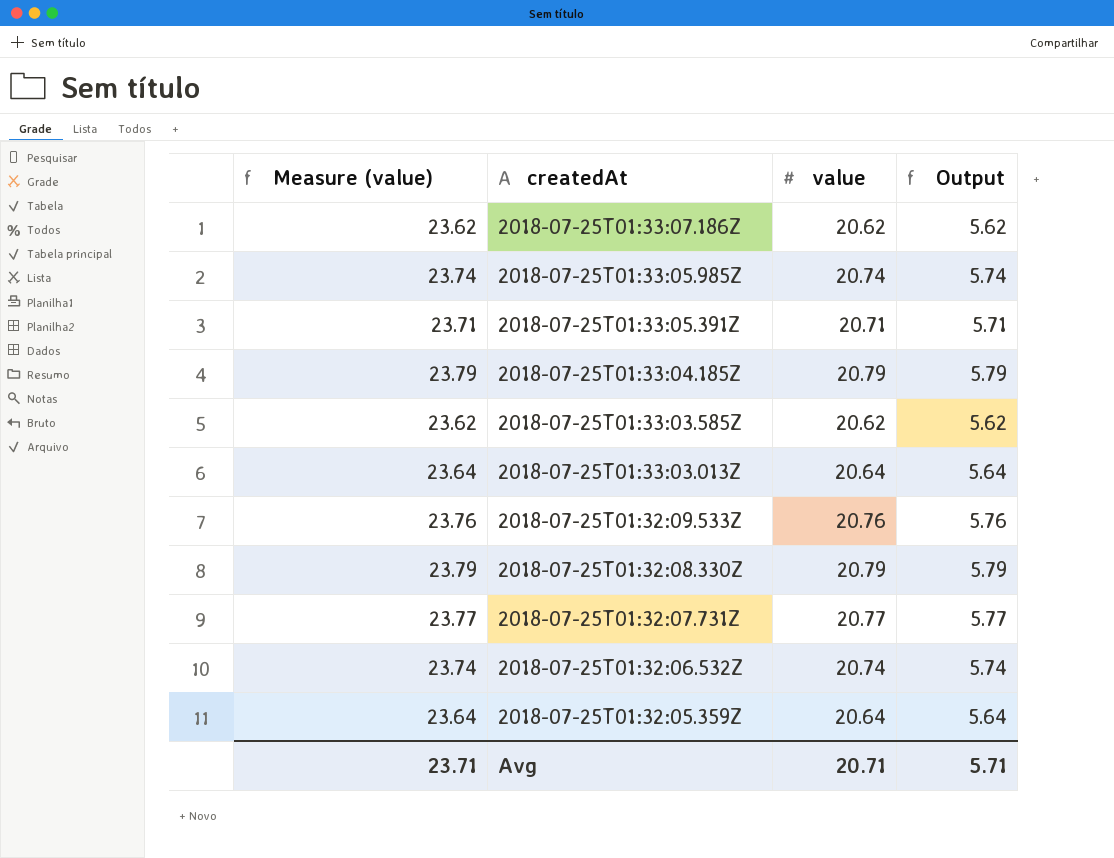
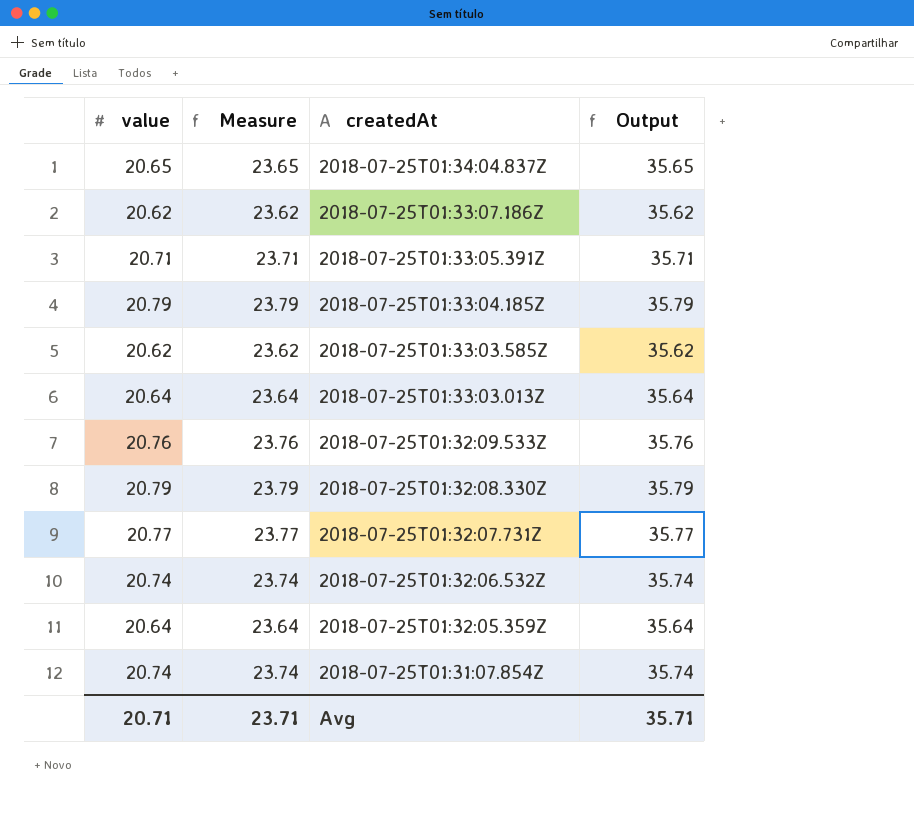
column value | position: 3 -> 1
column name: Measure (value) -> Measure
column Output | formula: [value] - 15 -> [value] + 15
row 2018-07-25T01:33:05.985Z: 23.74 | 20.74 | 5.74 -> none
row 2018-07-25T01:34:04.837Z: none -> 20.65 | 23.65 | 35.65
row 2018-07-25T01:31:07.854Z: none -> 20.74 | 23.74 | 35.74
Avg | Output: 5.71 -> 35.71

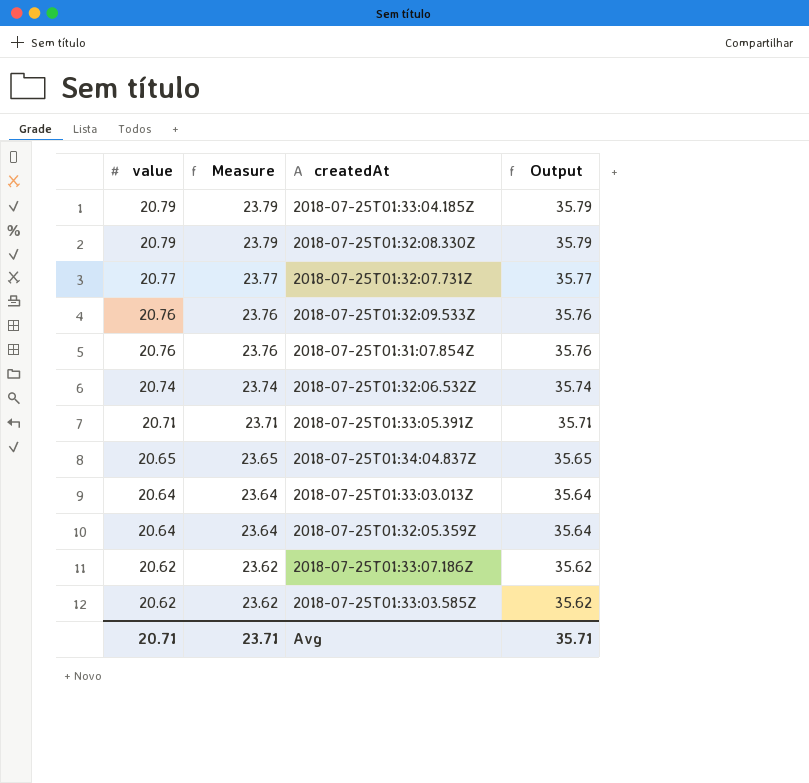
row order: createdAt descending -> value descending
2018-07-25T01:31:07.854Z | value: 20.74 -> 20.76
2018-07-25T01:31:07.854Z | Measure: 23.74 -> 23.76
2018-07-25T01:31:07.854Z | Output: 35.74 -> 35.76

